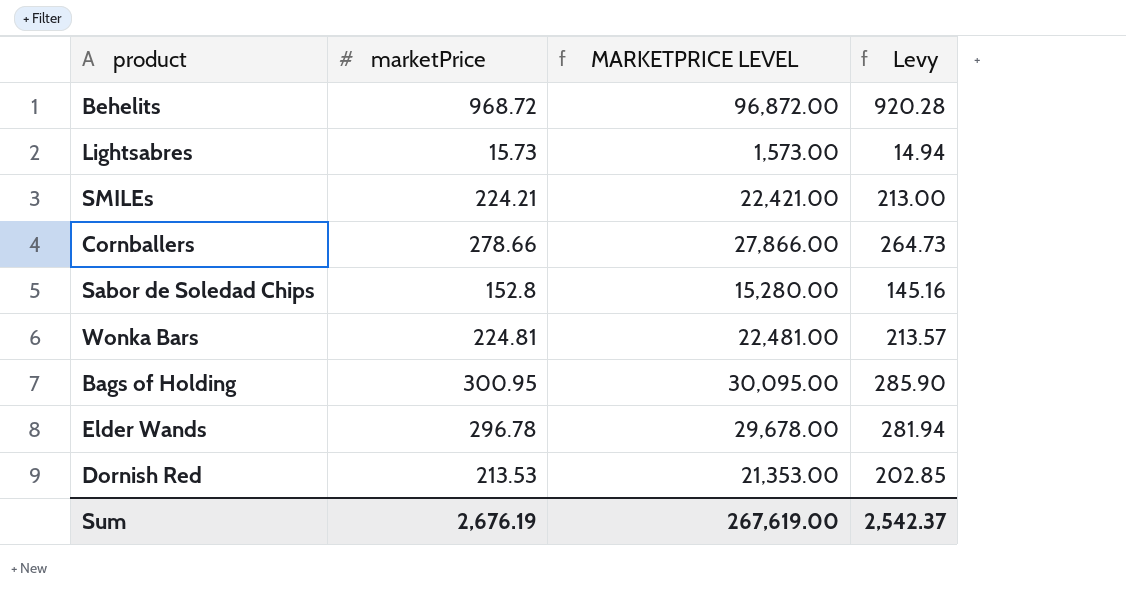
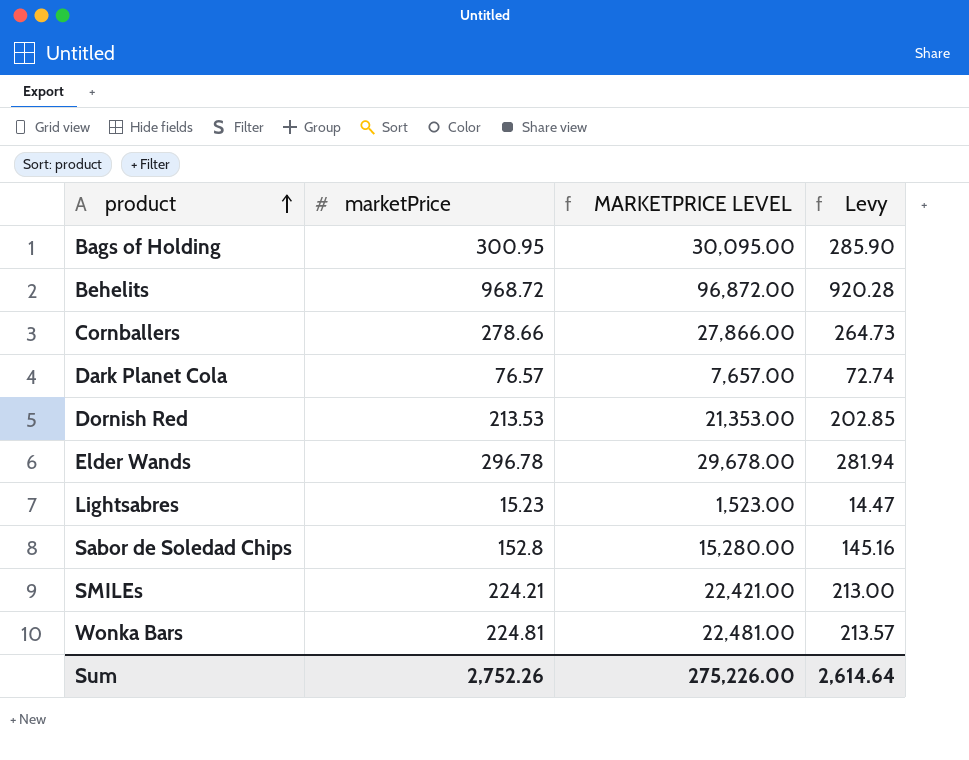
row order: none -> product ascending
row Dark Planet Cola: none -> 76.57 | 7,657.00 | 72.74
Lightsabres | marketPrice: 15.73 -> 15.23
Lightsabres | MARKETPRICE LEVEL: 1,573.00 -> 1,523.00
Lightsabres | Levy: 14.94 -> 14.47
Sum | marketPrice: 2,676.19 -> 2,752.26
Sum | MARKETPRICE LEVEL: 267,619.00 -> 275,226.00
Sum | Levy: 2,542.37 -> 2,614.64

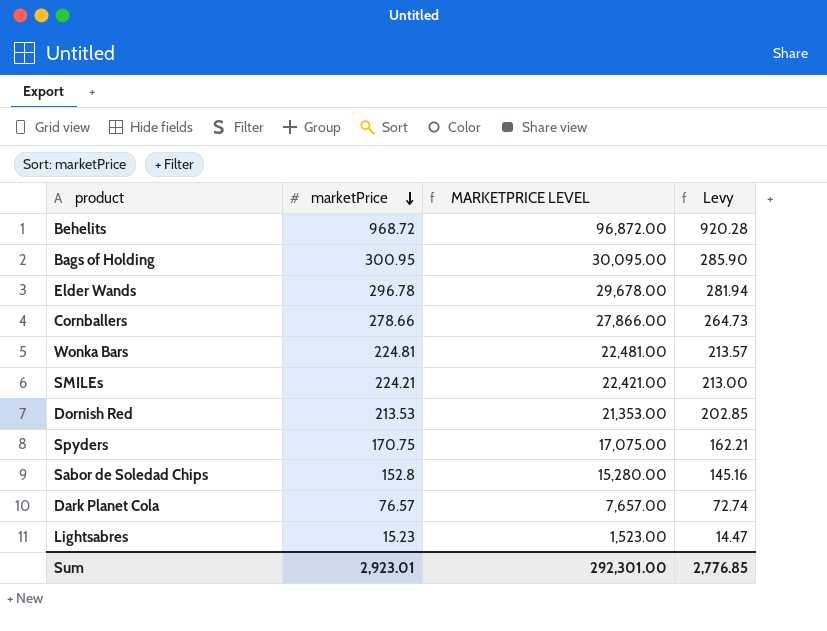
row order: product ascending -> marketPrice descending
row Spyders: none -> 170.75 | 17,075.00 | 162.21
Sum | marketPrice: 2,752.26 -> 2,923.01
Sum | MARKETPRICE LEVEL: 275,226.00 -> 292,301.00
Sum | Levy: 2,614.64 -> 2,776.85

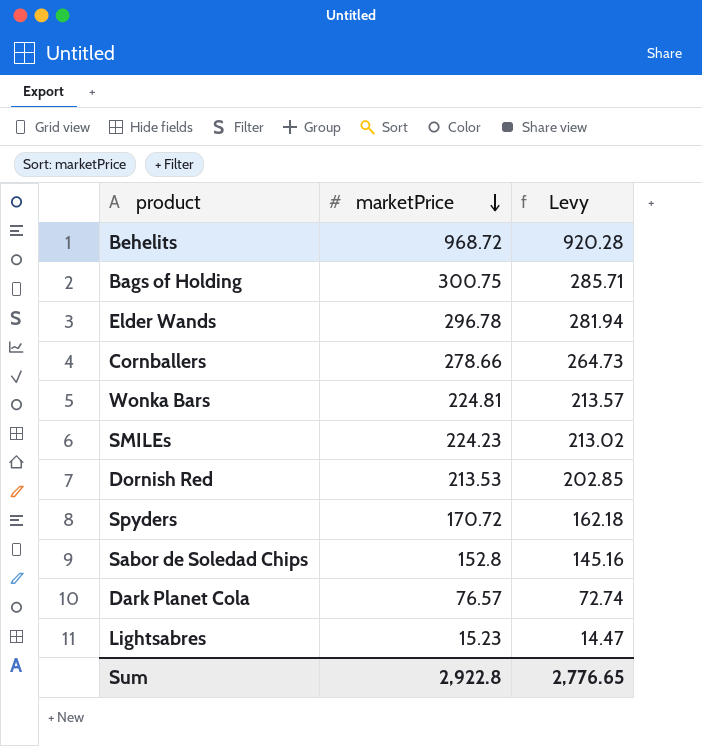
column MARKETPRICE LEVEL | formula: [marketPrice] * 100 -> none
Bags of Holding | marketPrice: 300.95 -> 300.75
Bags of Holding | Levy: 285.90 -> 285.71
SMILEs | marketPrice: 224.21 -> 224.23
SMILEs | Levy: 213.00 -> 213.02
Spyders | marketPrice: 170.75 -> 170.72
Spyders | Levy: 162.21 -> 162.18
Sum | marketPrice: 2,923.01 -> 2,922.8
Sum | Levy: 2,776.85 -> 2,776.65

